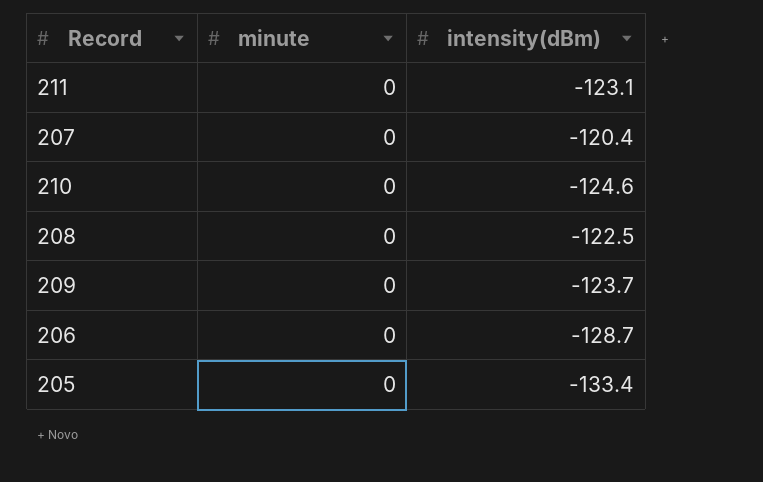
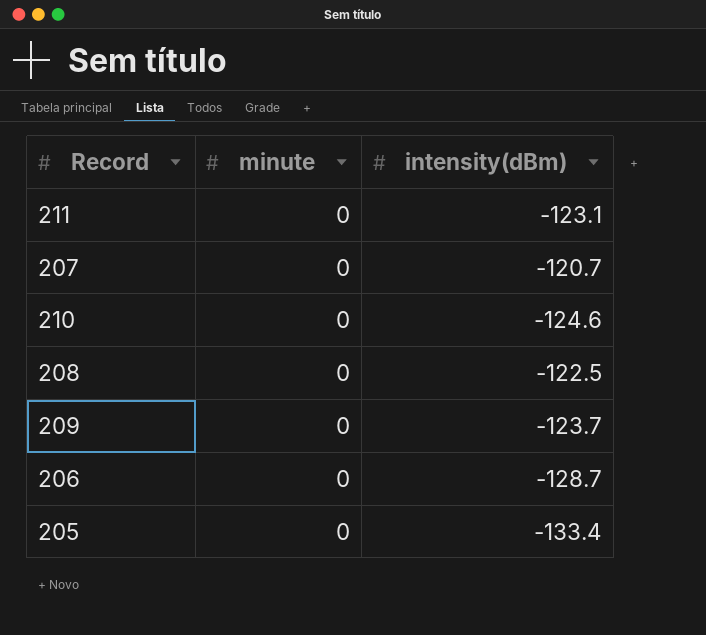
207 | intensity(dBm): -120.4 -> -120.7

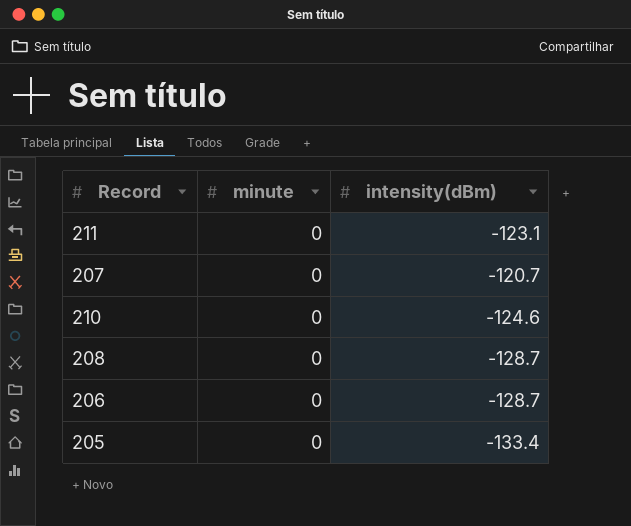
row 209: 0 | -123.7 -> none
208 | intensity(dBm): -122.5 -> -128.7

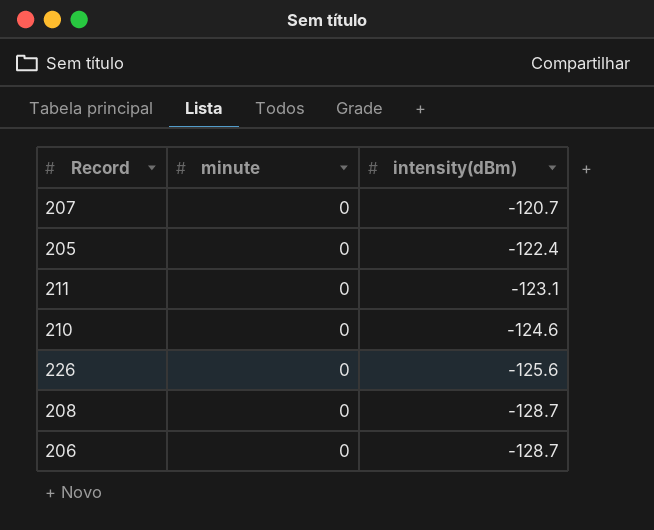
row order: none -> intensity(dBm) descending
205 | intensity(dBm): -133.4 -> -122.4
row 226: none -> 0 | -125.6

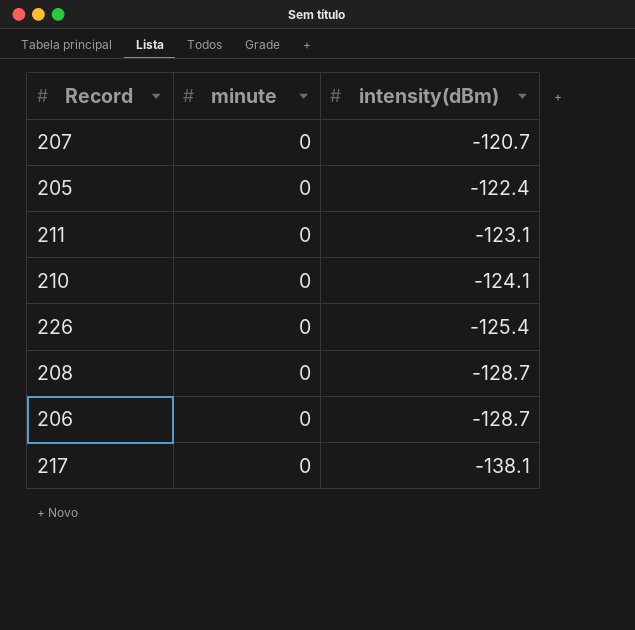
210 | intensity(dBm): -124.6 -> -124.1
226 | intensity(dBm): -125.6 -> -125.4
row 217: none -> 0 | -138.1

